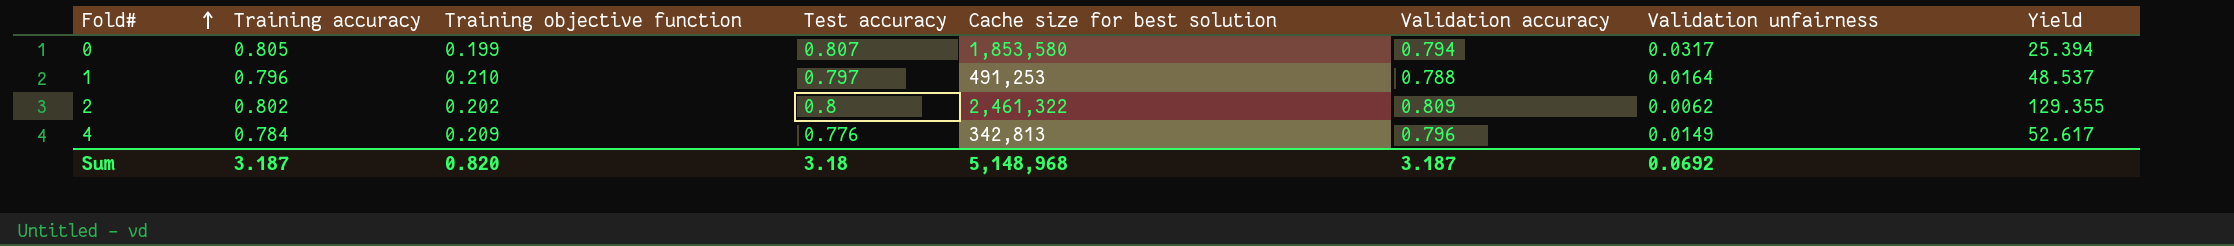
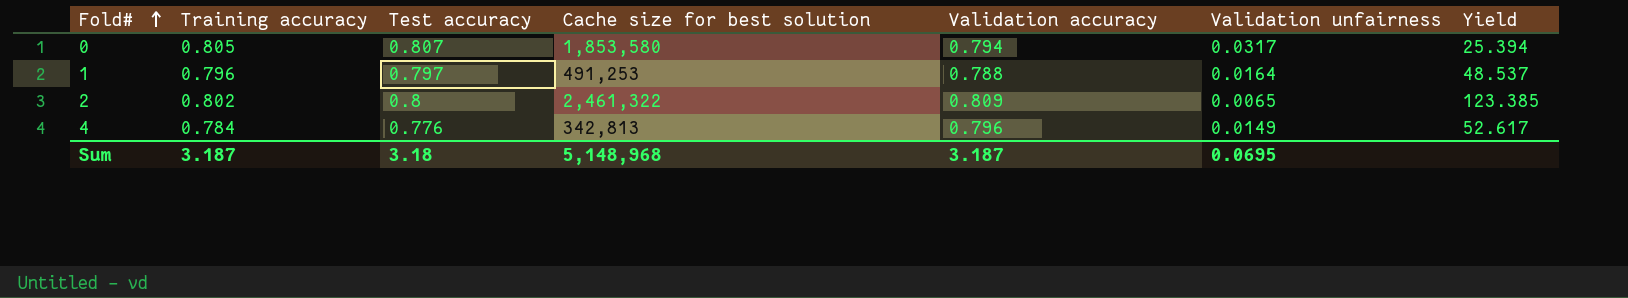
column Training objective function | position: 3 -> none
2 | Validation unfairness: 0.0062 -> 0.0065
2 | Yield: 129.355 -> 123.385
Sum | Validation unfairness: 0.0692 -> 0.0695

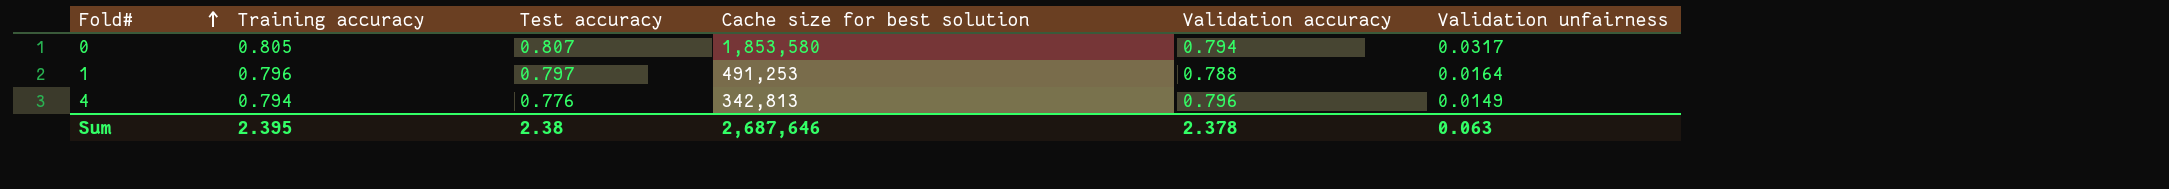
column Yield | formula: [Training accuracy] / [Validation unfairness] -> none
row 2: 0.802 | 0.8 | 2,461,322 | 0.809 | 0.0065 | 123.385 -> none
4 | Training accuracy: 0.784 -> 0.794
Sum | Training accuracy: 3.187 -> 2.395
Sum | Test accuracy: 3.18 -> 2.38
Sum | Cache size for best solution: 5,148,968 -> 2,687,646
Sum | Validation accuracy: 3.187 -> 2.378
Sum | Validation unfairness: 0.0695 -> 0.063

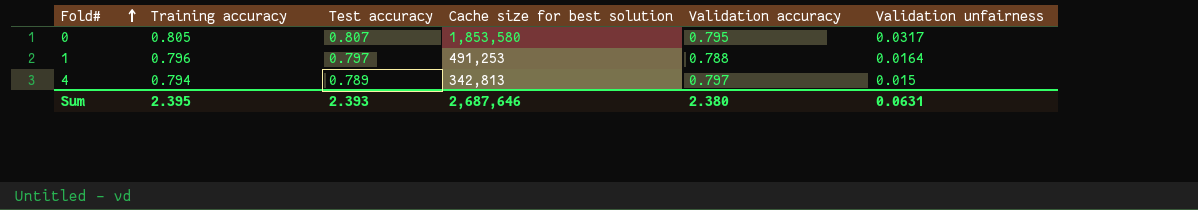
0 | Validation accuracy: 0.794 -> 0.795
4 | Test accuracy: 0.776 -> 0.789
4 | Validation accuracy: 0.796 -> 0.797
4 | Validation unfairness: 0.0149 -> 0.015
Sum | Test accuracy: 2.38 -> 2.393
Sum | Validation accuracy: 2.378 -> 2.380
Sum | Validation unfairness: 0.063 -> 0.0631

